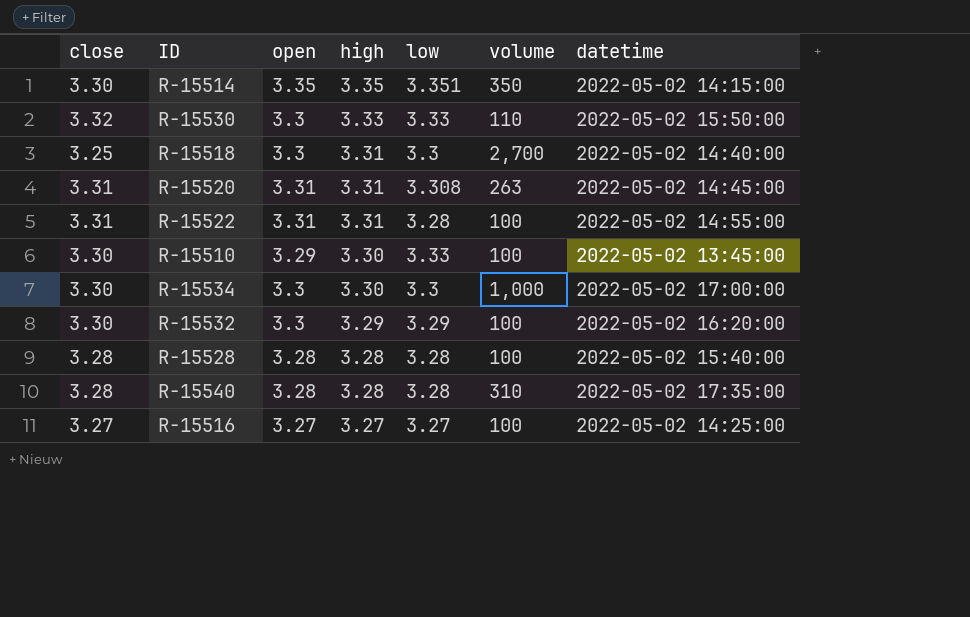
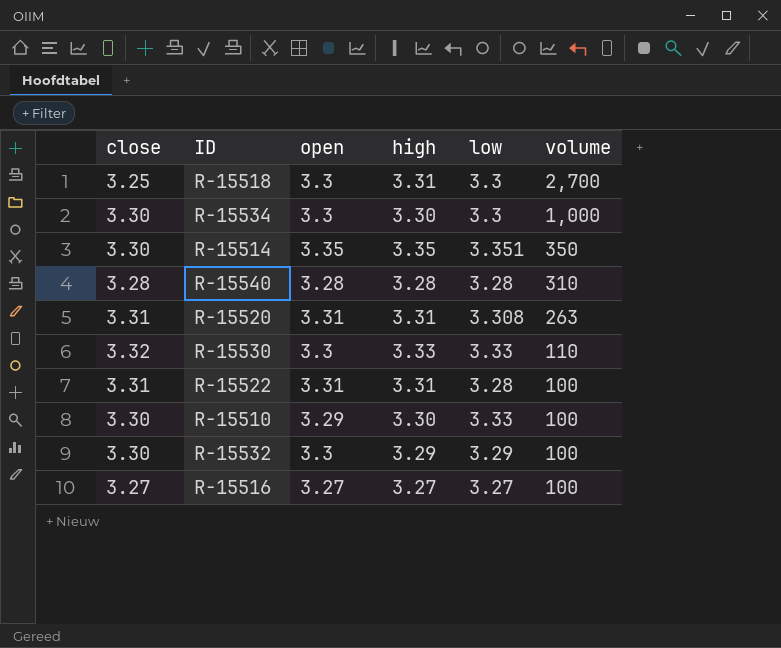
row order: high descending -> volume descending
column datetime | position: 7 -> none
row R-15528: 3.28 | 3.28 | 3.28 | 3.28 | 100 | 2022-05-02 15:40:00 -> none

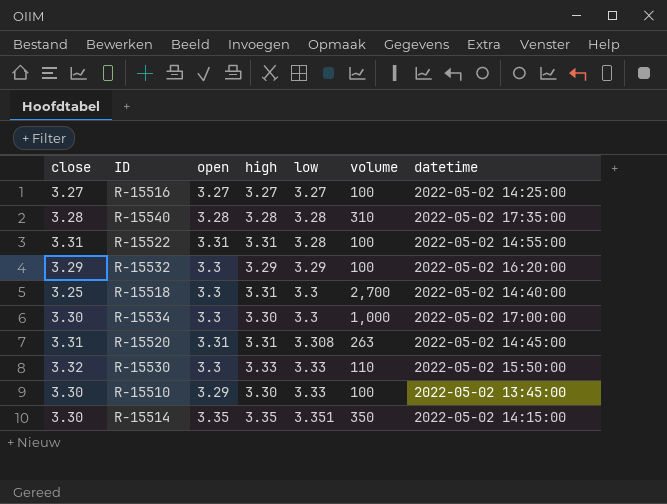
row order: volume descending -> low ascending
column datetime | position: none -> 7
R-15532 | close: 3.30 -> 3.29

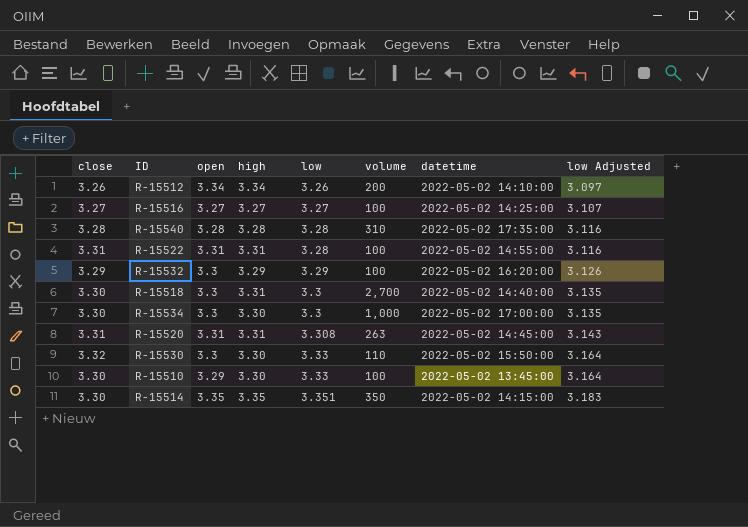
column low Adjusted | formula: none -> [low] * 0.95
row R-15512: none -> 3.26 | 3.34 | 3.34 | 3.26 | 200 | 2022-05-02 14:10:00 | 3.097
R-15518 | close: 3.25 -> 3.30
R-15530 | high: 3.33 -> 3.30

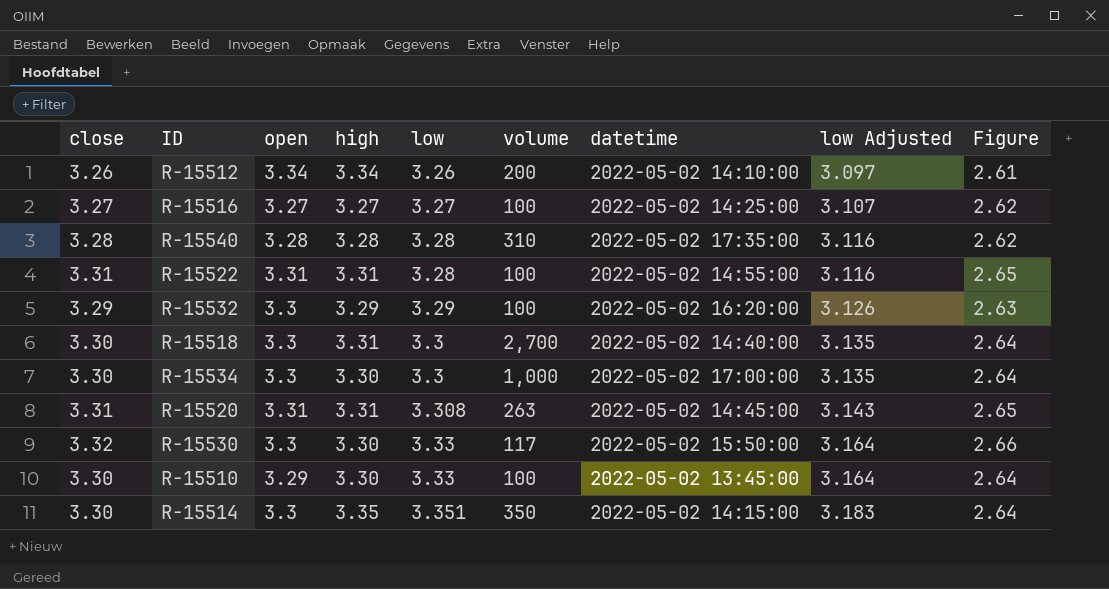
column Figure | formula: none -> [close] * 0.8
R-15530 | volume: 110 -> 117
R-15514 | open: 3.35 -> 3.3

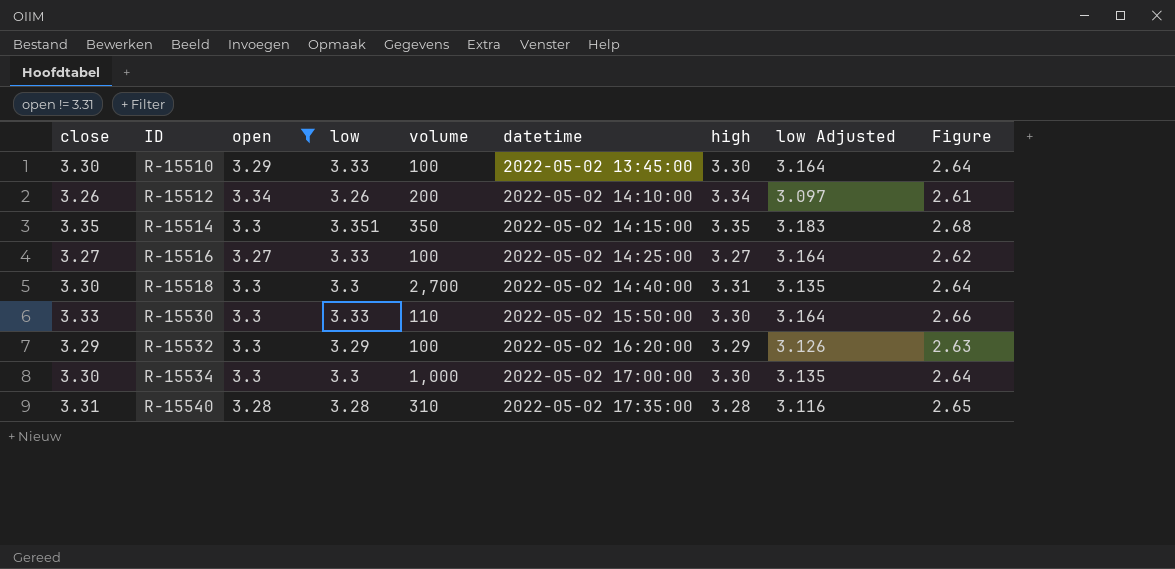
filter: none -> open != 3.31
row order: low ascending -> ID ascending
column high | position: 4 -> 7
R-15514 | close: 3.30 -> 3.35
R-15514 | Figure: 2.64 -> 2.68
R-15516 | low: 3.27 -> 3.33
R-15516 | low Adjusted: 3.107 -> 3.164
R-15530 | close: 3.32 -> 3.33
R-15530 | volume: 117 -> 110
R-15540 | close: 3.28 -> 3.31
R-15540 | Figure: 2.62 -> 2.65

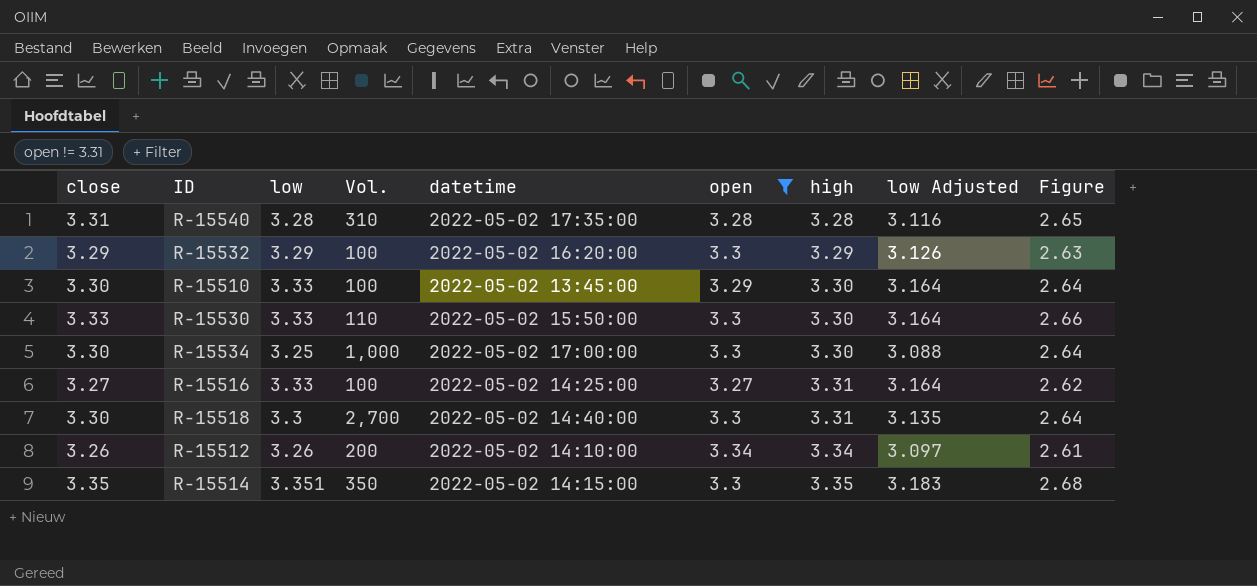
row order: ID ascending -> high ascending
column name: volume -> Vol.
column open | position: 3 -> 6
R-15534 | low: 3.3 -> 3.25
R-15534 | low Adjusted: 3.135 -> 3.088
R-15516 | high: 3.27 -> 3.31

